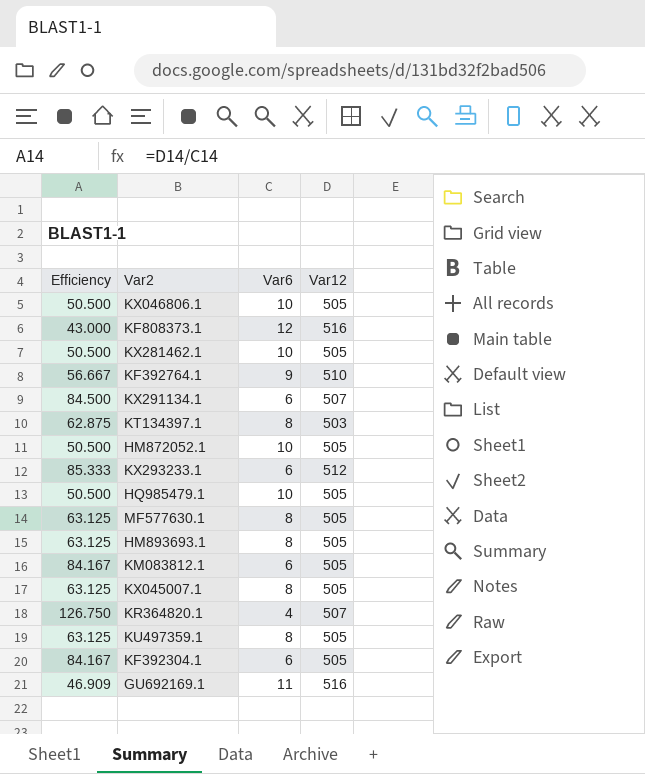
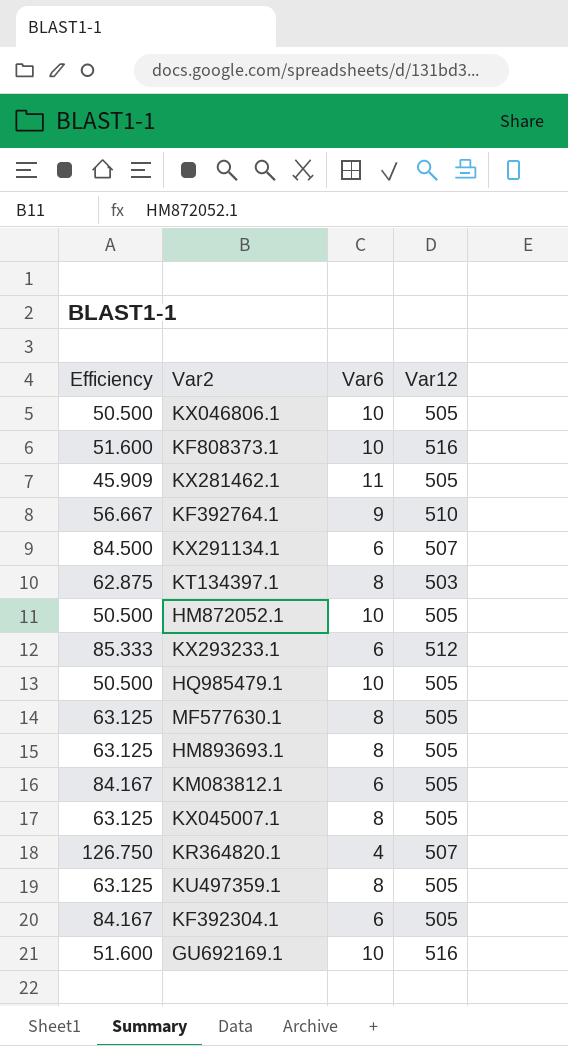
KF808373.1 | Efficiency: 43.000 -> 51.600
KF808373.1 | Var6: 12 -> 10
KX281462.1 | Efficiency: 50.500 -> 45.909
KX281462.1 | Var6: 10 -> 11
GU692169.1 | Efficiency: 46.909 -> 51.600
GU692169.1 | Var6: 11 -> 10

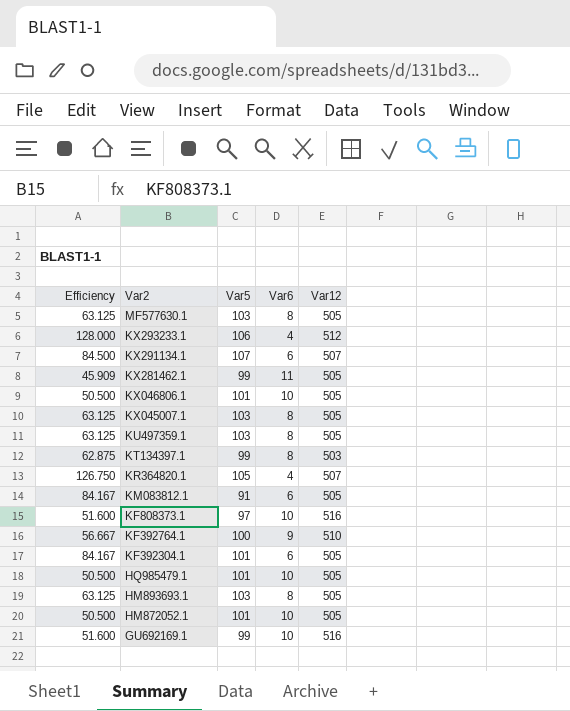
row order: none -> Var2 descending
column Var5 | position: none -> 3
KX293233.1 | Efficiency: 85.333 -> 128.000
KX293233.1 | Var6: 6 -> 4

